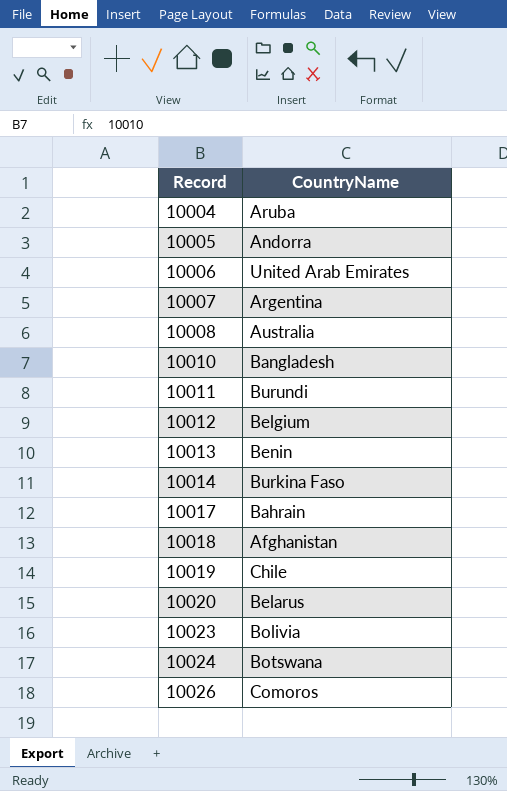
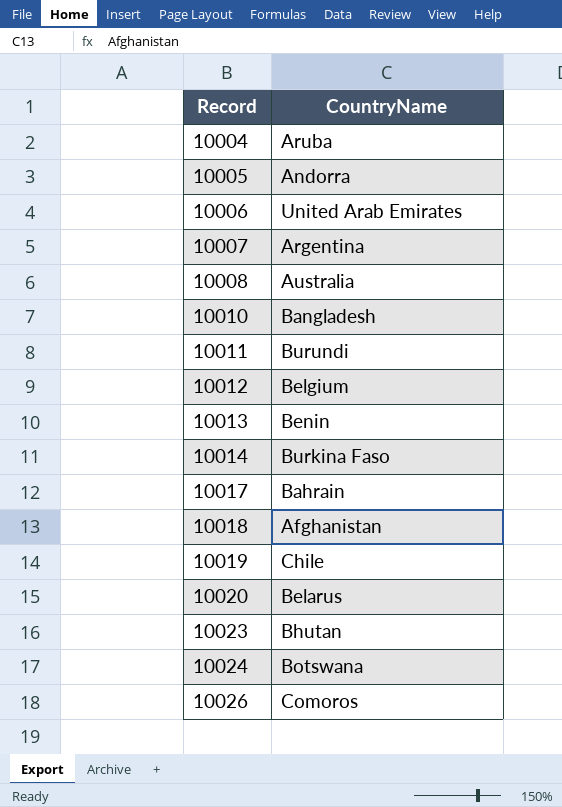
10023 | CountryName: Bolivia -> Bhutan

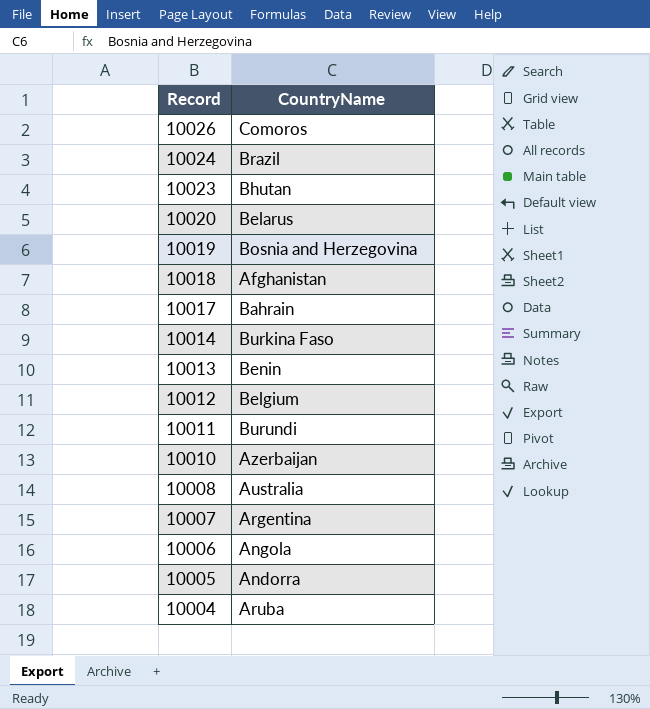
row order: Record ascending -> Record descending
10024 | CountryName: Botswana -> Brazil
10019 | CountryName: Chile -> Bosnia and Herzegovina
10010 | CountryName: Bangladesh -> Azerbaijan
10006 | CountryName: United Arab Emirates -> Angola

